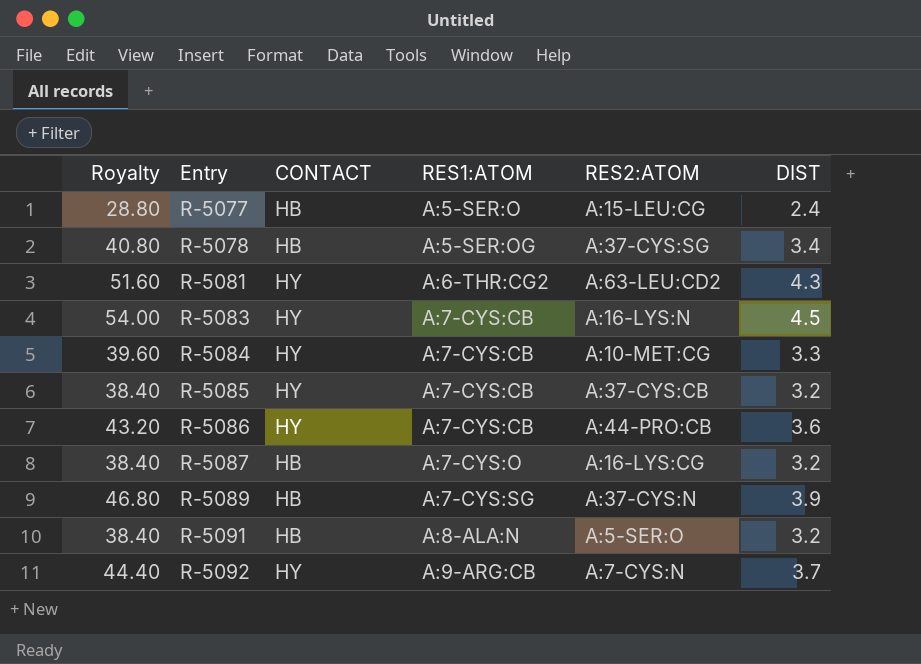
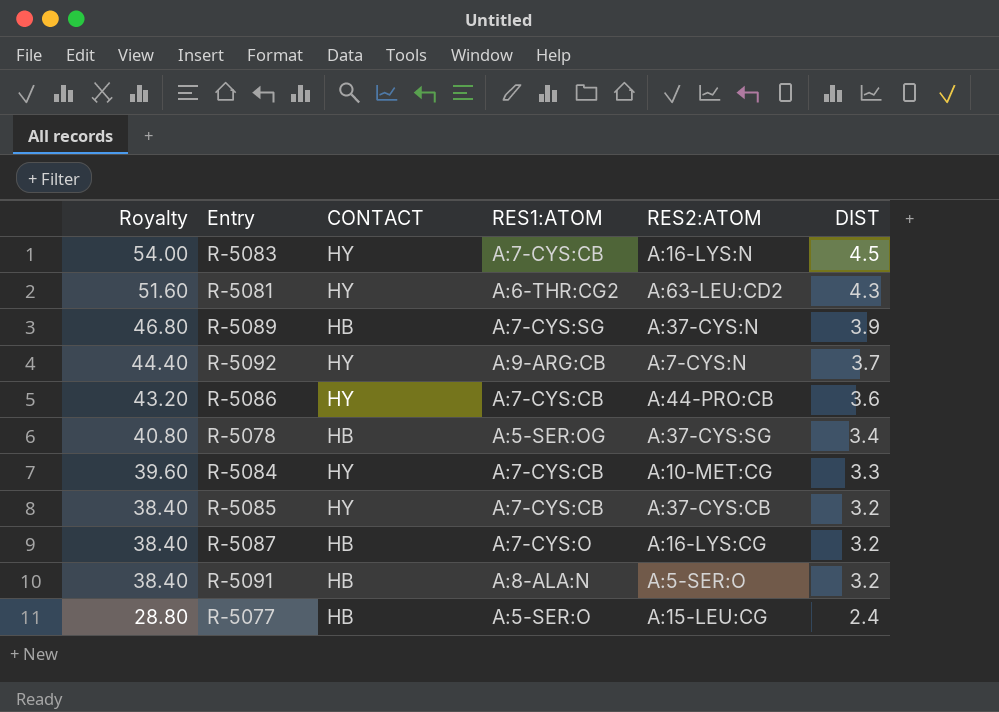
row order: Entry ascending -> Royalty descending

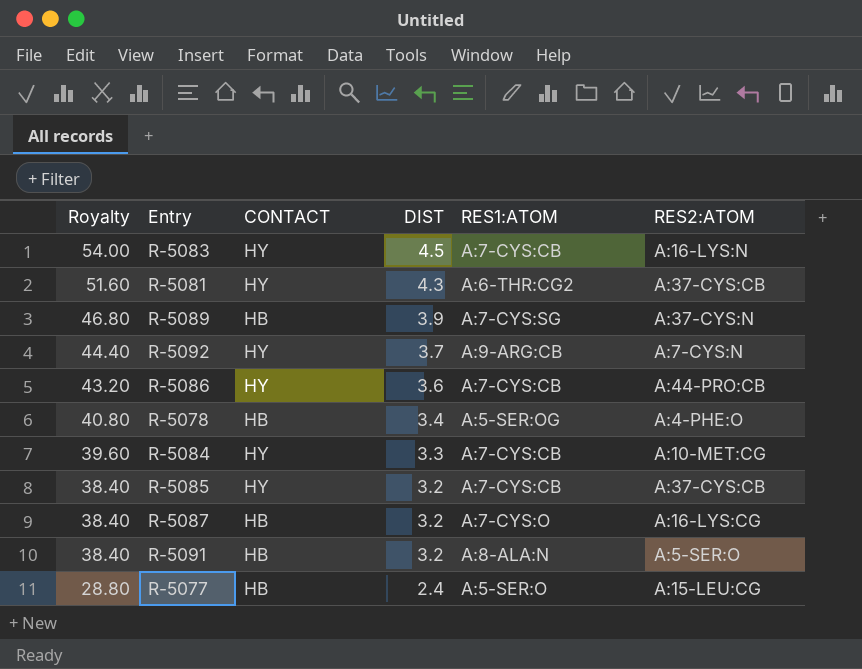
column DIST | position: 6 -> 4
R-5081 | RES2:ATOM: A:63-LEU:CD2 -> A:37-CYS:CB
R-5078 | RES2:ATOM: A:37-CYS:SG -> A:4-PHE:O

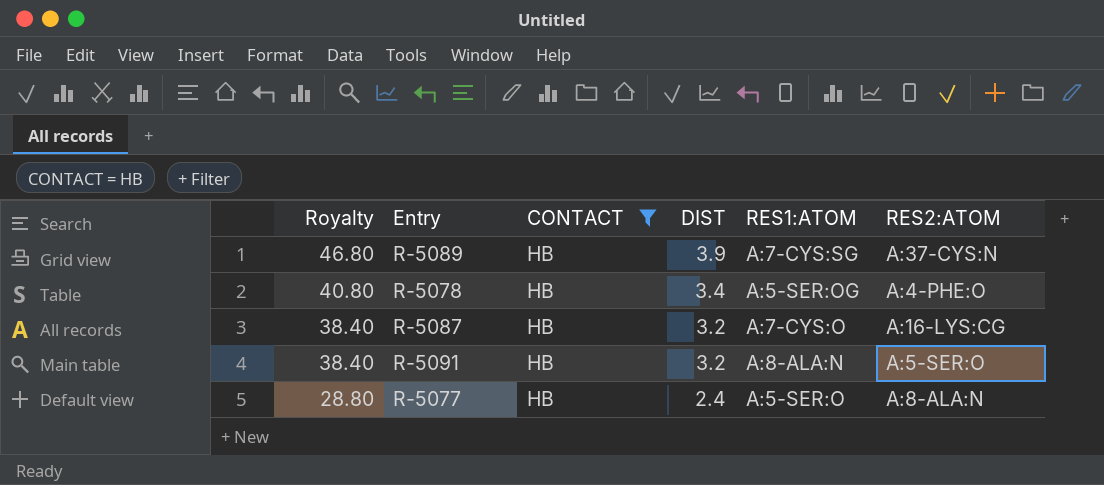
filter: none -> CONTACT = HB
R-5077 | RES2:ATOM: A:15-LEU:CG -> A:8-ALA:N

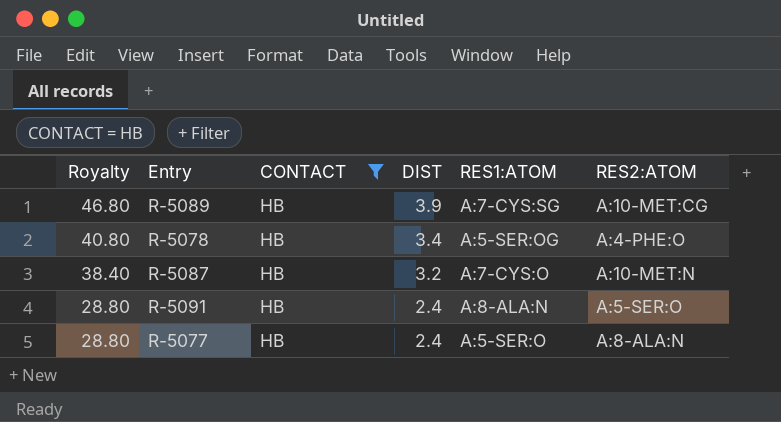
R-5089 | RES2:ATOM: A:37-CYS:N -> A:10-MET:CG
R-5087 | RES2:ATOM: A:16-LYS:CG -> A:10-MET:N
R-5091 | Royalty: 38.40 -> 28.80
R-5091 | DIST: 3.2 -> 2.4

